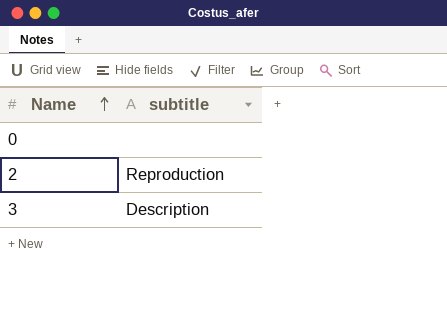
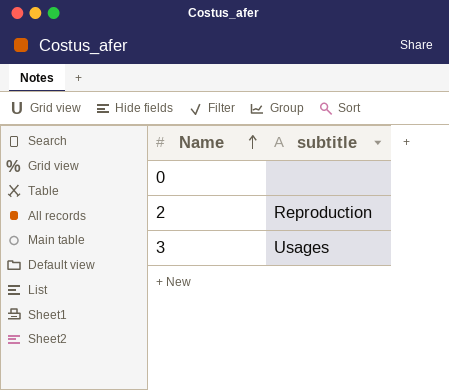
3 | subtitle: Description -> Usages

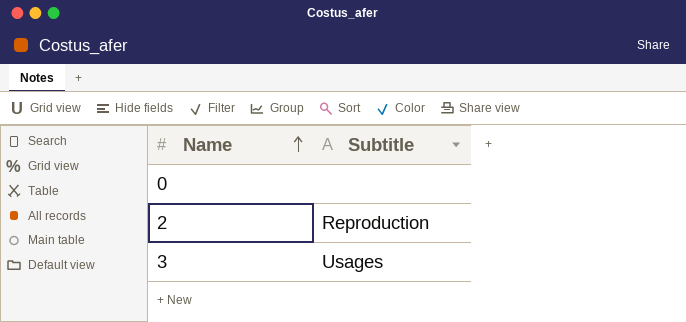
column name: subtitle -> Subtitle

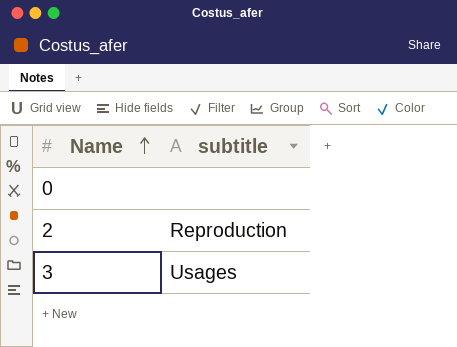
column name: Subtitle -> subtitle

